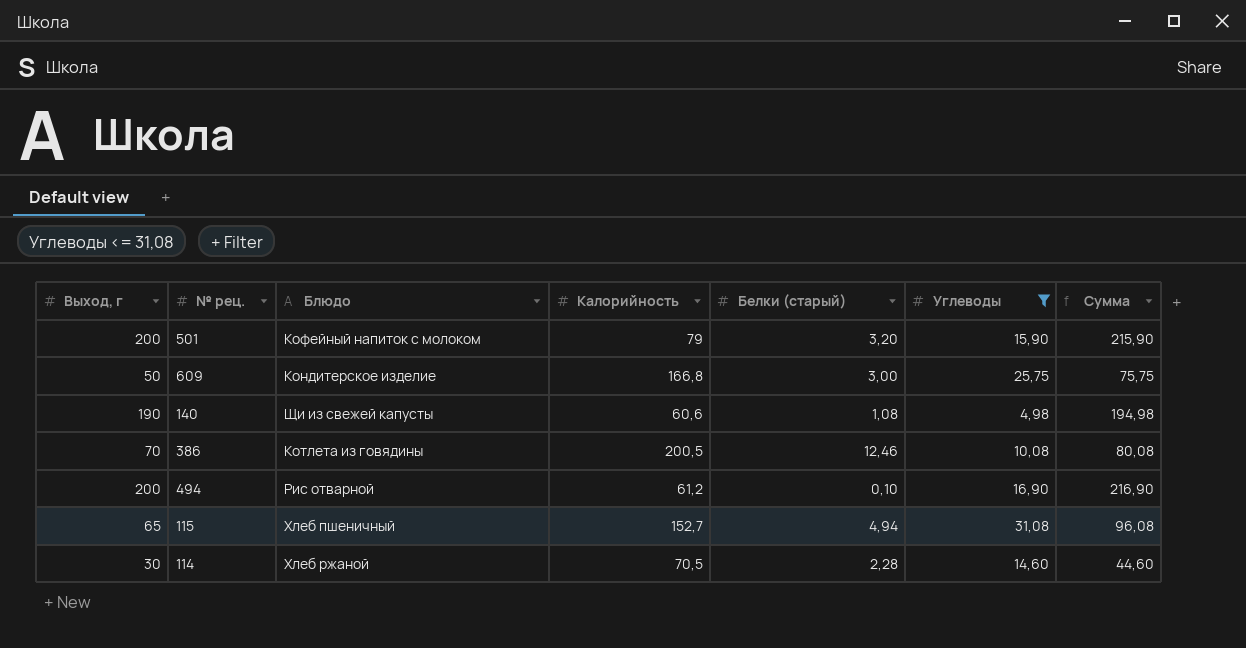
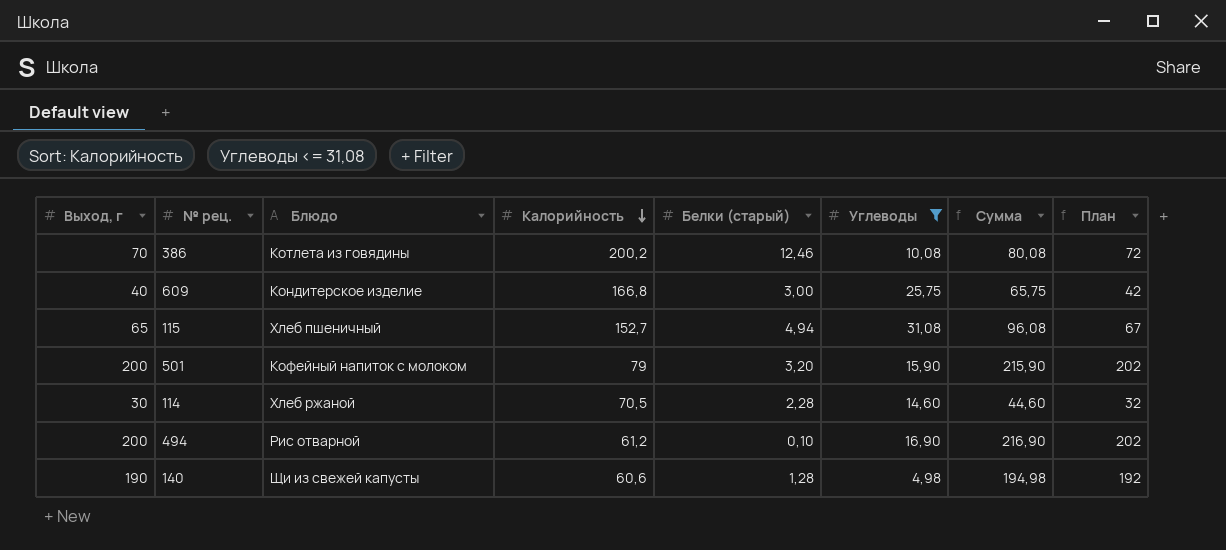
row order: none -> Калорийность descending
column План | formula: none -> [Выход, г] + 2
386 | Калорийность: 200,5 -> 200,2
609 | Выход, г: 50 -> 40
609 | Сумма: 75,75 -> 65,75
140 | Белки (старый): 1,08 -> 1,28

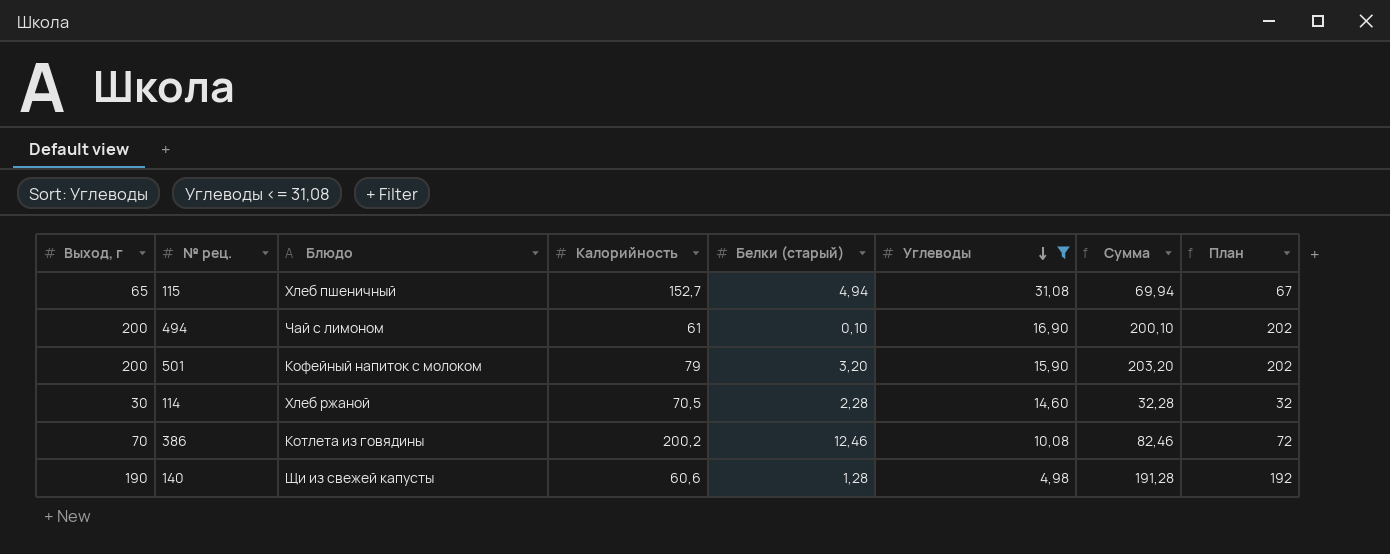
row order: Калорийность descending -> Углеводы descending
column Сумма | formula: [Выход, г] + [Углеводы] -> [Выход, г] + [Белки (старый)]
row 609: 40 | Кондитерское изделие | 166,8 | 3,00 | 25,75 | 65,75 | 42 -> none
494 | Блюдо: Рис отварной -> Чай с лимоном
494 | Калорийность: 61,2 -> 61

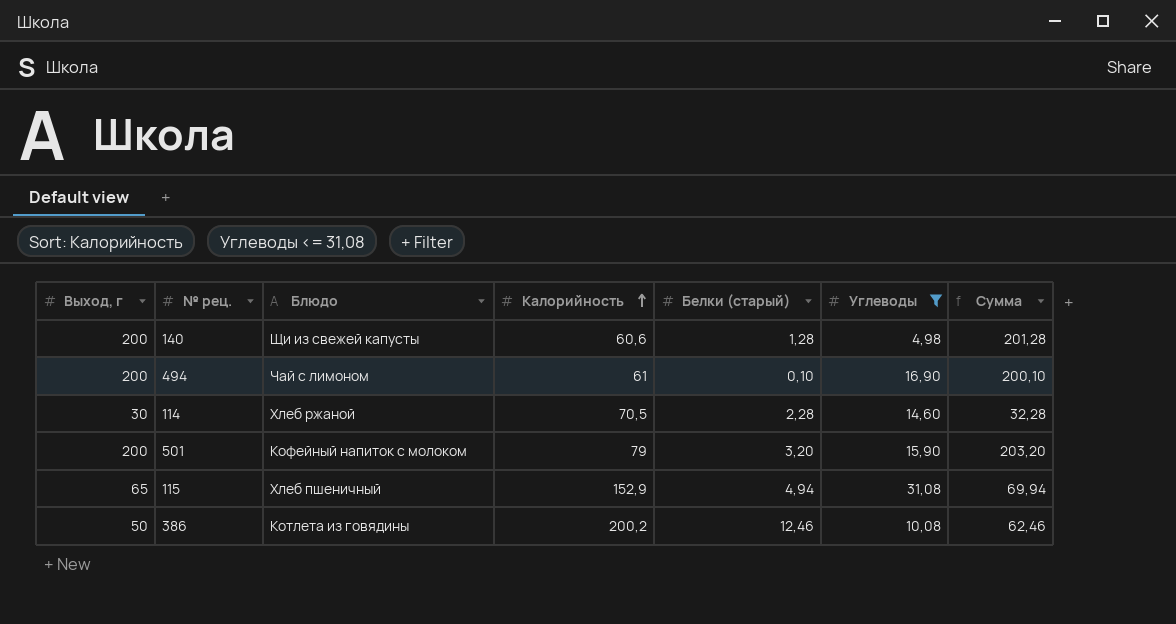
row order: Углеводы descending -> Калорийность ascending
column План | formula: [Выход, г] + 2 -> none
140 | Выход, г: 190 -> 200
140 | Сумма: 191,28 -> 201,28
115 | Калорийность: 152,7 -> 152,9
386 | Выход, г: 70 -> 50
386 | Сумма: 82,46 -> 62,46

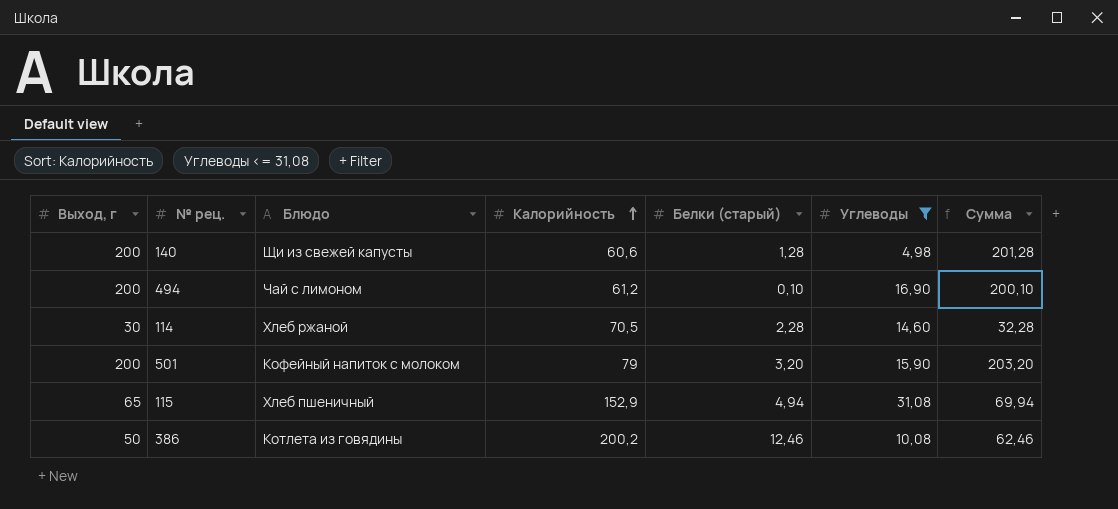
494 | Калорийность: 61 -> 61,2

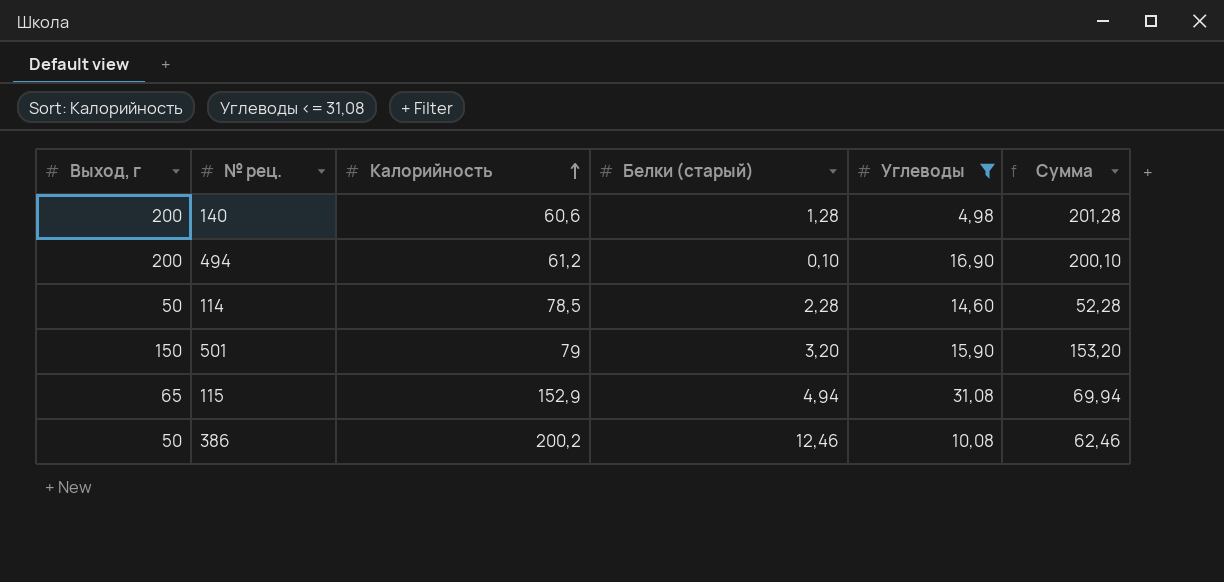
column Блюдо | position: 3 -> none
114 | Выход, г: 30 -> 50
114 | Калорийность: 70,5 -> 78,5
114 | Сумма: 32,28 -> 52,28
501 | Выход, г: 200 -> 150
501 | Сумма: 203,20 -> 153,20

